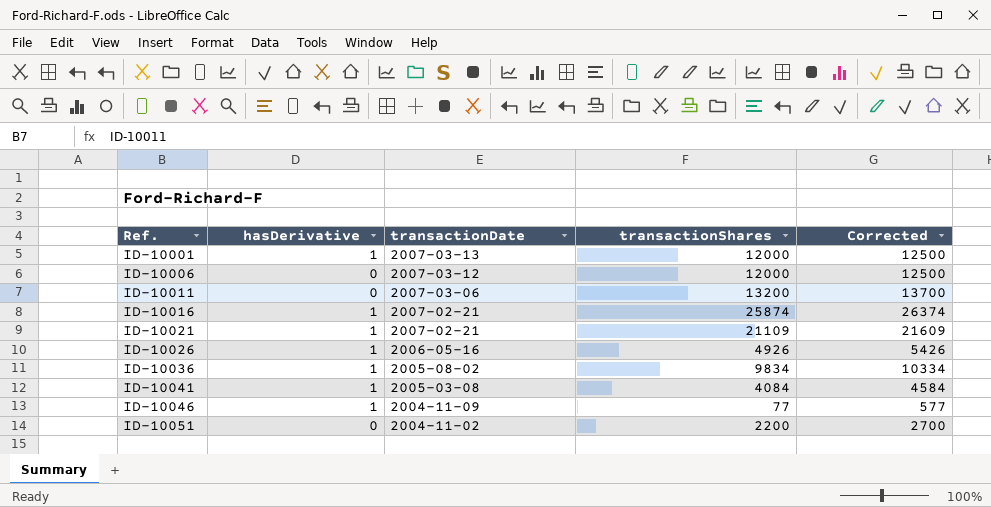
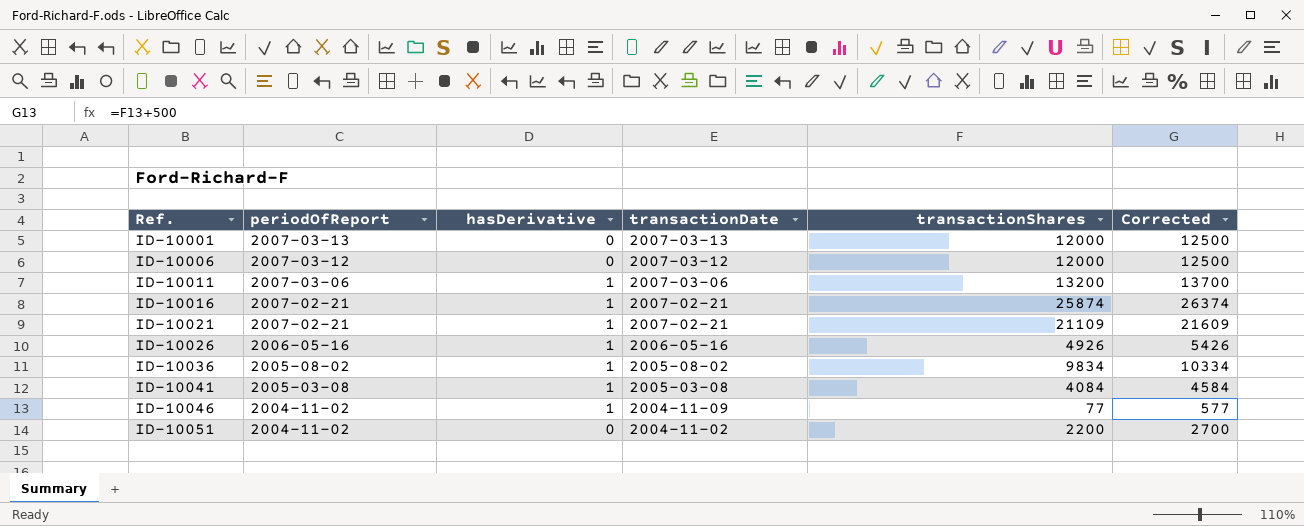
column periodOfReport | position: none -> 2
ID-10001 | hasDerivative: 1 -> 0
ID-10011 | hasDerivative: 0 -> 1

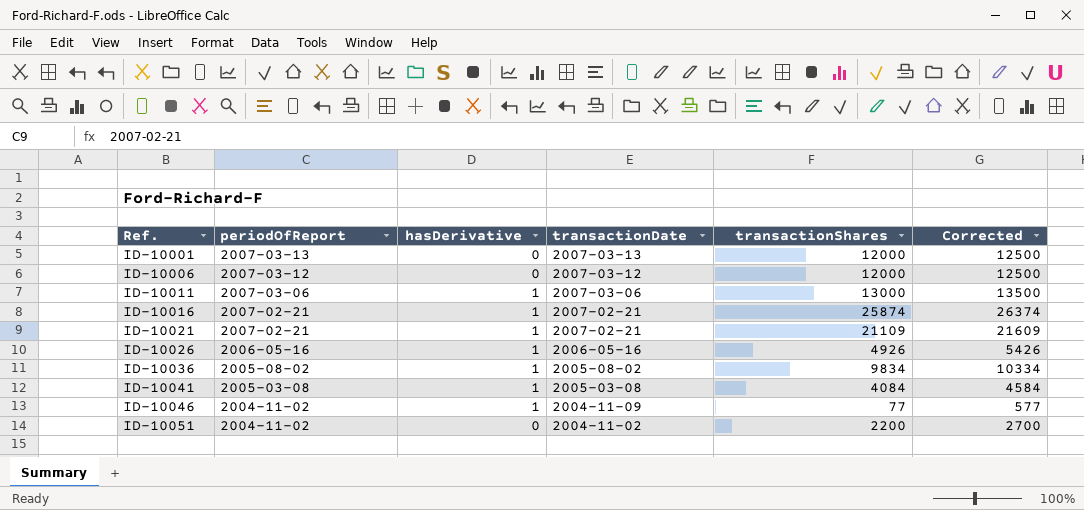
ID-10011 | transactionShares: 13200 -> 13000
ID-10011 | Corrected: 13700 -> 13500

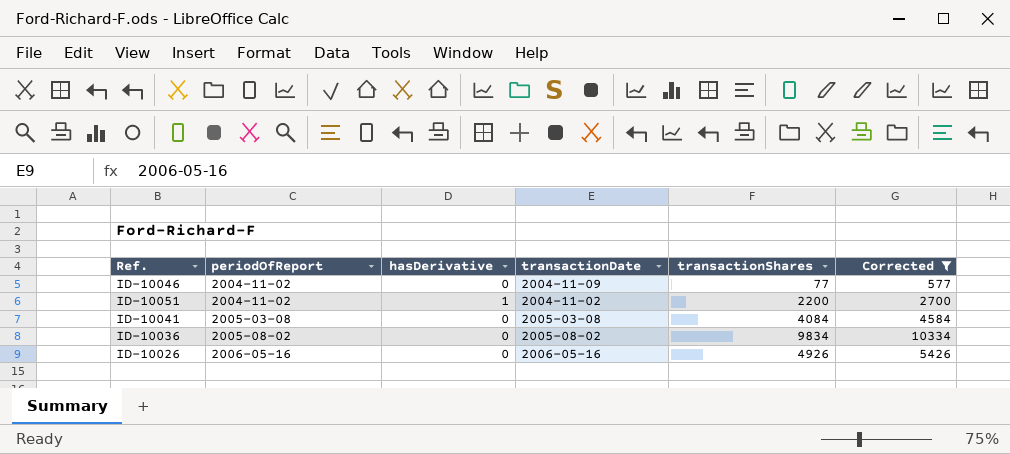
filter: none -> Corrected <= 10334
row order: Ref. ascending -> periodOfReport ascending
ID-10046 | hasDerivative: 1 -> 0
ID-10051 | hasDerivative: 0 -> 1
ID-10041 | hasDerivative: 1 -> 0
ID-10036 | hasDerivative: 1 -> 0
ID-10026 | hasDerivative: 1 -> 0

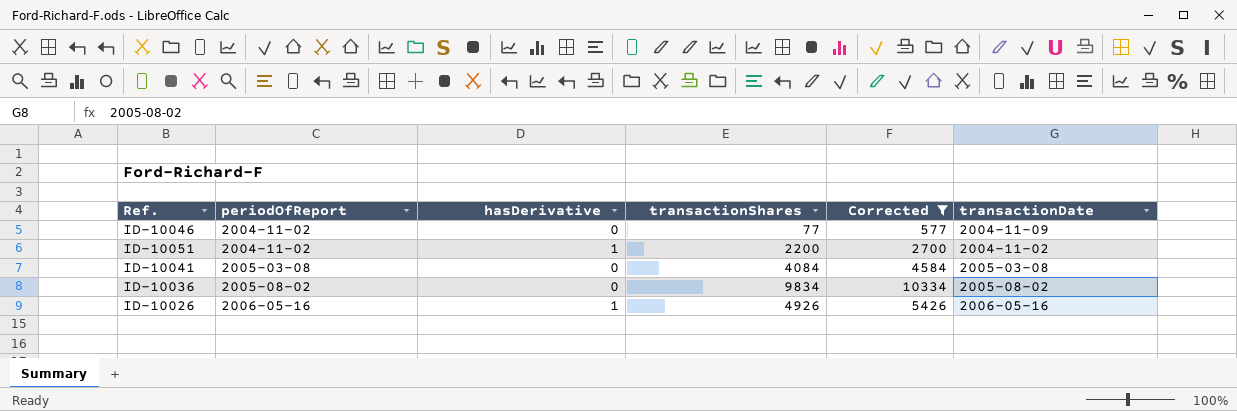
column transactionDate | position: 4 -> 6
ID-10026 | hasDerivative: 0 -> 1

